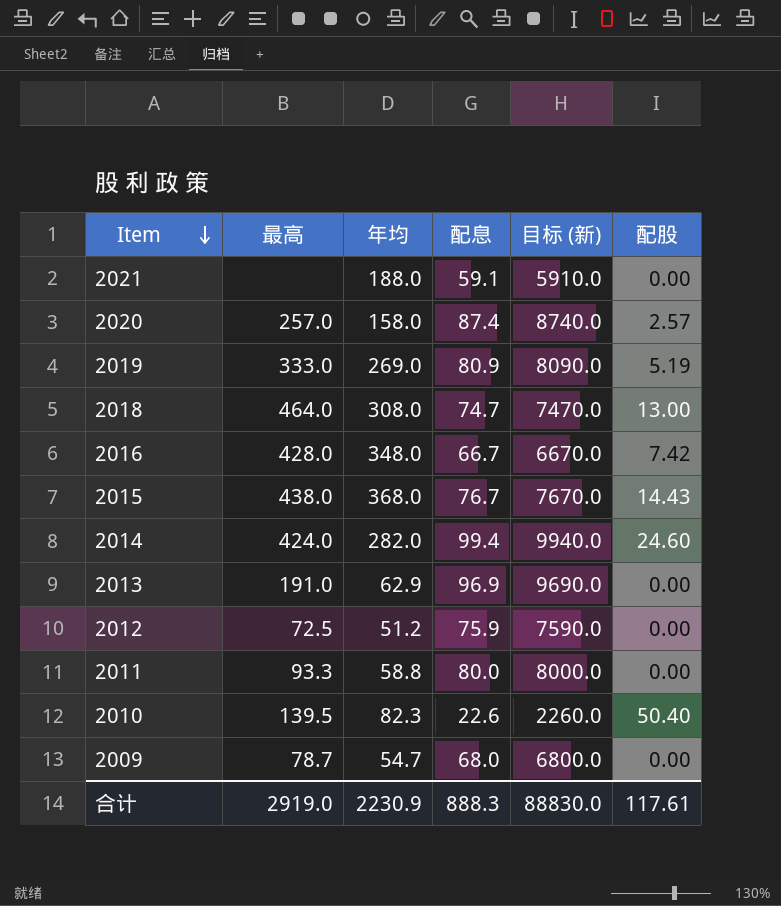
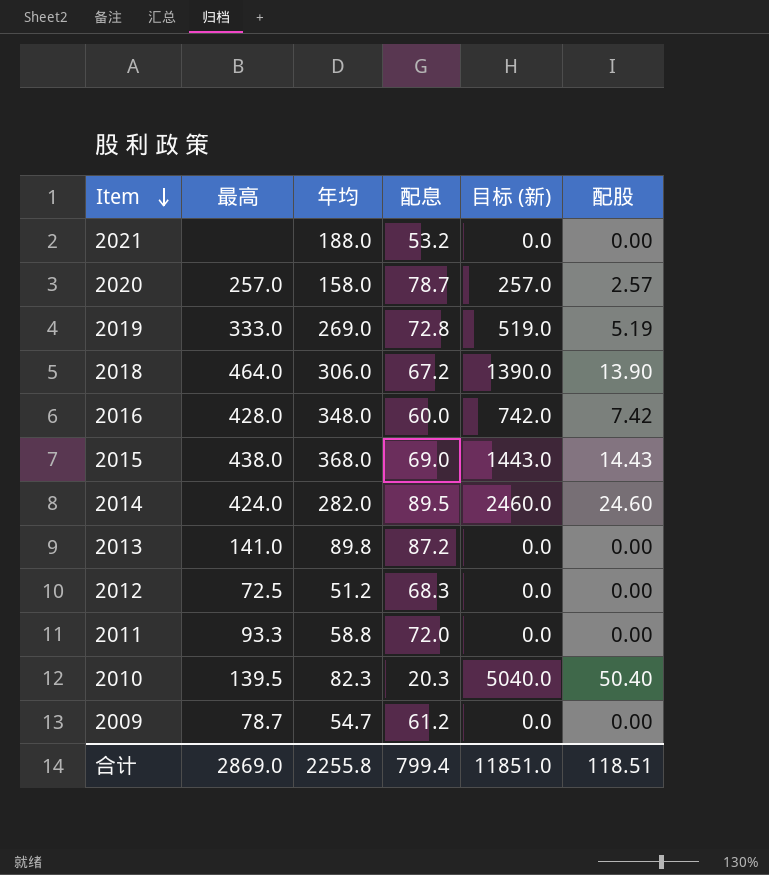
column 目标 (新) | formula: [配息] * 100 -> [配股] * 100
2021 | 配息: 59.1 -> 53.2
2020 | 配息: 87.4 -> 78.7
2019 | 配息: 80.9 -> 72.8
2018 | 年均: 308.0 -> 306.0
2018 | 配息: 74.7 -> 67.2
2018 | 配股: 13.00 -> 13.90
2016 | 配息: 66.7 -> 60.0
2015 | 配息: 76.7 -> 69.0
2014 | 配息: 99.4 -> 89.5
2013 | 最高: 191.0 -> 141.0
2013 | 年均: 62.9 -> 89.8
2013 | 配息: 96.9 -> 87.2
2012 | 配息: 75.9 -> 68.3
2011 | 配息: 80.0 -> 72.0
2010 | 配息: 22.6 -> 20.3
2009 | 配息: 68.0 -> 61.2
合计 | 最高: 2919.0 -> 2869.0
合计 | 年均: 2230.9 -> 2255.8
合计 | 配息: 888.3 -> 799.4
合计 | 目标 (新): 88830.0 -> 11851.0
合计 | 配股: 117.61 -> 118.51

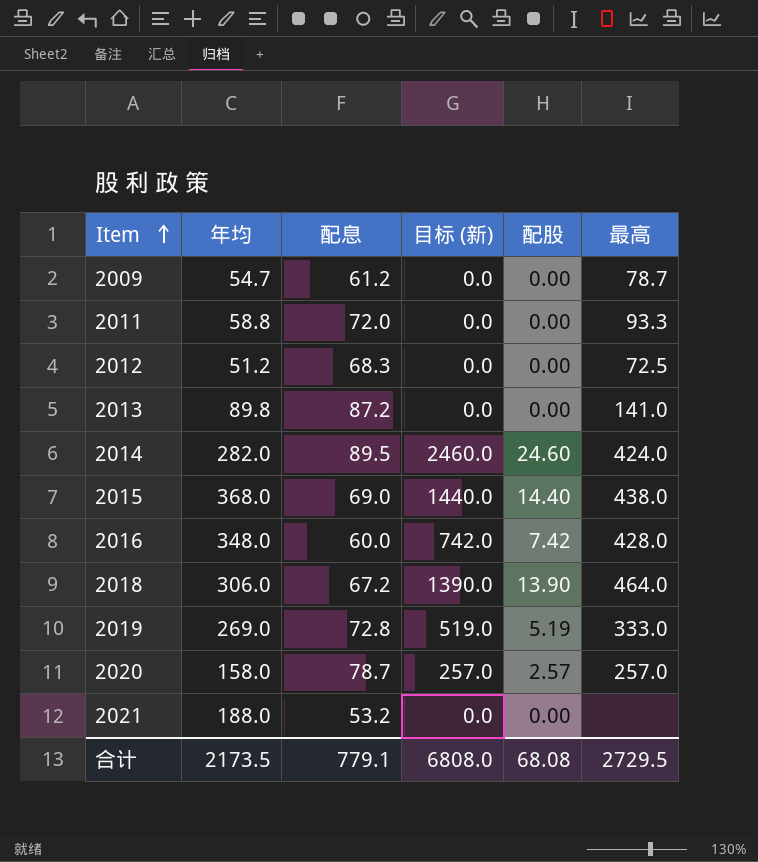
row order: Item descending -> Item ascending
column 最高 | position: 2 -> 6
row 2010: 139.5 | 82.3 | 20.3 | 5040.0 | 50.40 -> none
2015 | 目标 (新): 1443.0 -> 1440.0
2015 | 配股: 14.43 -> 14.40
合计 | 年均: 2255.8 -> 2173.5
合计 | 配息: 799.4 -> 779.1
合计 | 目标 (新): 11851.0 -> 6808.0
合计 | 配股: 118.51 -> 68.08
合计 | 最高: 2869.0 -> 2729.5

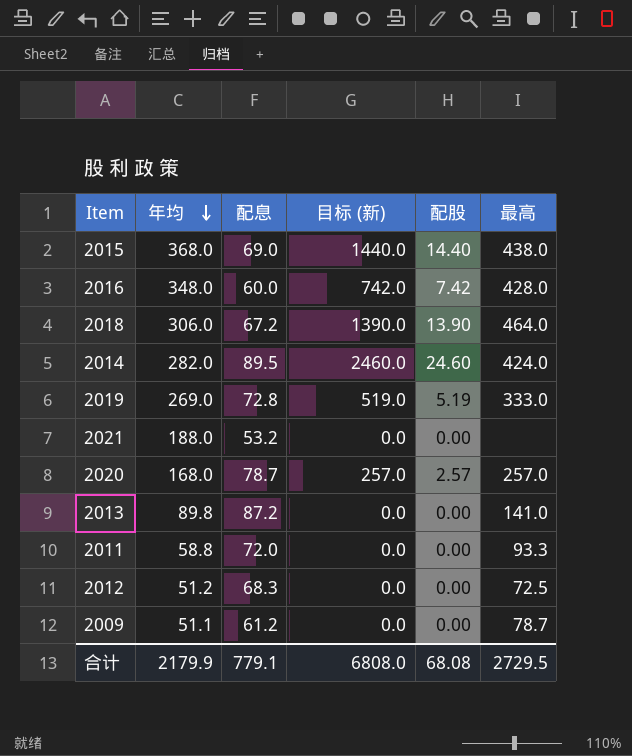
row order: Item ascending -> 年均 descending
2020 | 年均: 158.0 -> 168.0
2009 | 年均: 54.7 -> 51.1
合计 | 年均: 2173.5 -> 2179.9

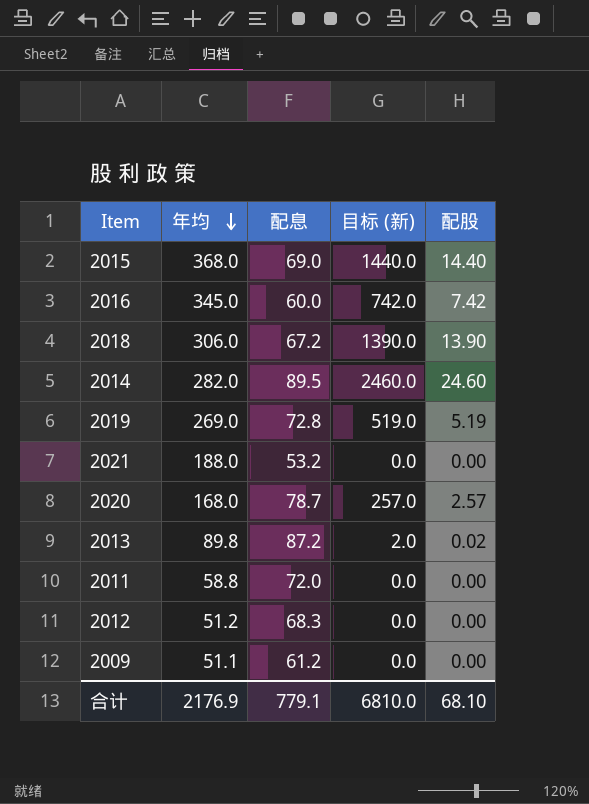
column 最高 | position: 6 -> none
2016 | 年均: 348.0 -> 345.0
2013 | 目标 (新): 0.0 -> 2.0
2013 | 配股: 0.00 -> 0.02
合计 | 年均: 2179.9 -> 2176.9
合计 | 目标 (新): 6808.0 -> 6810.0
合计 | 配股: 68.08 -> 68.10

